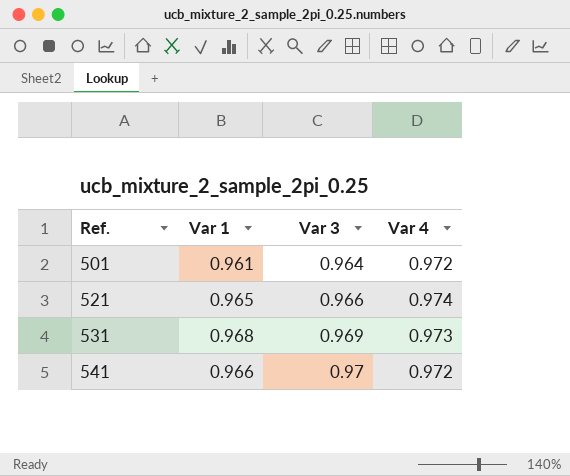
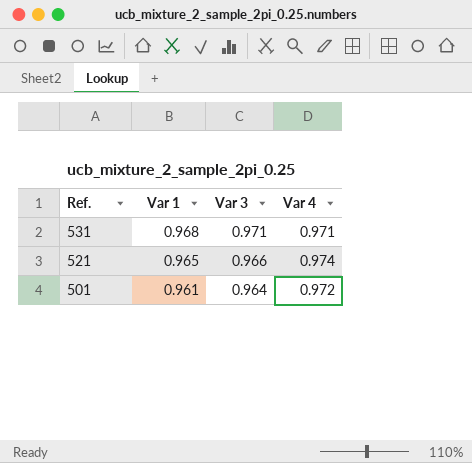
row order: Ref. ascending -> Ref. descending
row 541: 0.966 | 0.97 | 0.972 -> none
531 | Var 3: 0.969 -> 0.971
531 | Var 4: 0.973 -> 0.971

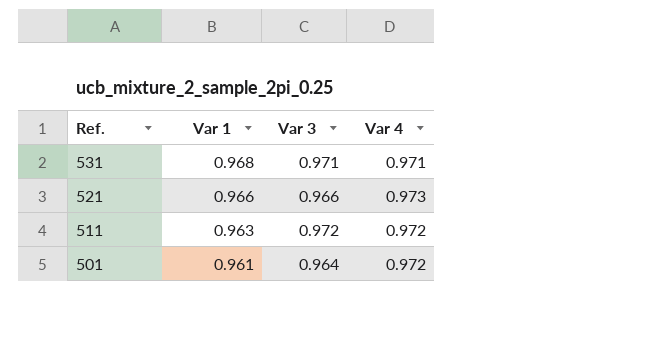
521 | Var 1: 0.965 -> 0.966
521 | Var 4: 0.974 -> 0.973
row 511: none -> 0.963 | 0.972 | 0.972

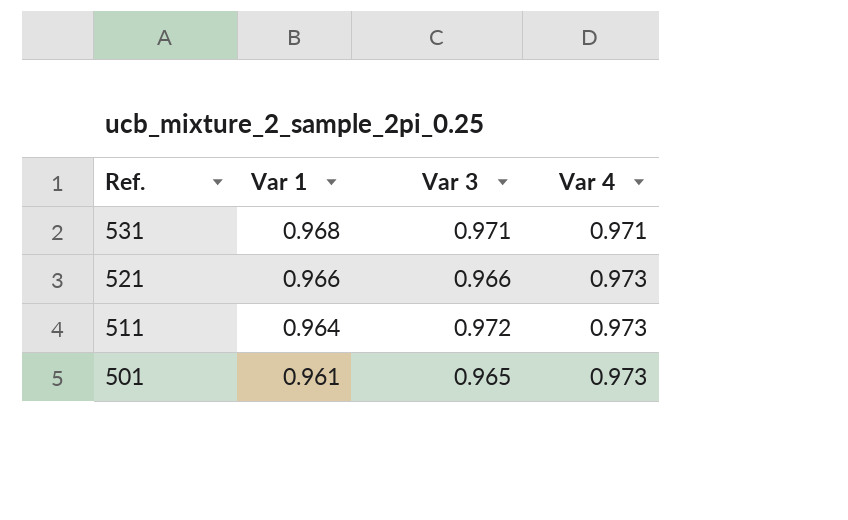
511 | Var 1: 0.963 -> 0.964
511 | Var 4: 0.972 -> 0.973
501 | Var 3: 0.964 -> 0.965
501 | Var 4: 0.972 -> 0.973

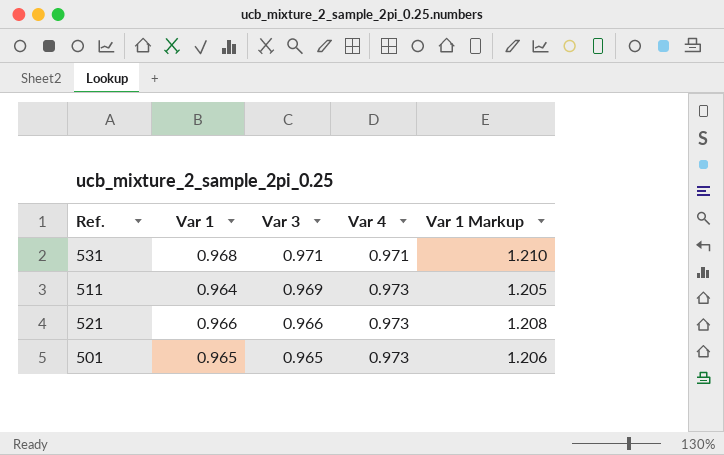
row order: Ref. descending -> Var 3 descending
column Var 1 Markup | formula: none -> [Var 1] * 1.25
511 | Var 3: 0.972 -> 0.969
501 | Var 1: 0.961 -> 0.965

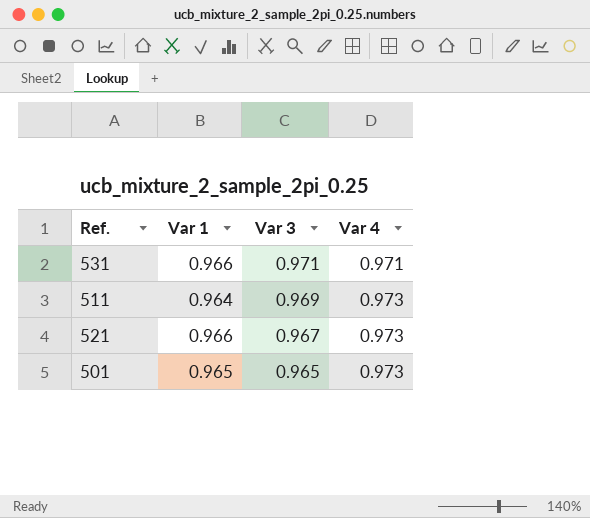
column Var 1 Markup | formula: [Var 1] * 1.25 -> none
531 | Var 1: 0.968 -> 0.966
521 | Var 3: 0.966 -> 0.967

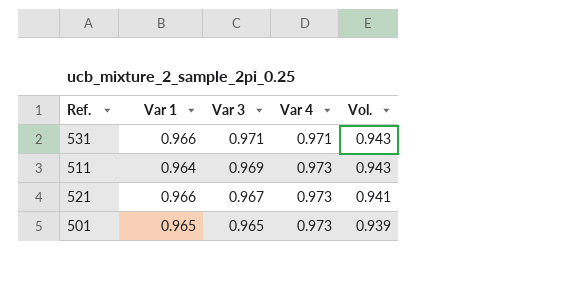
column Vol. | formula: none -> [Var 3] * [Var 4]

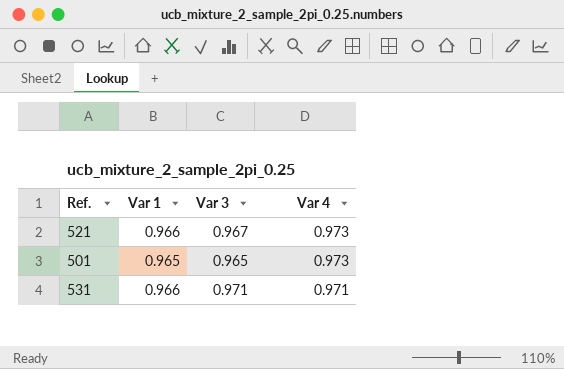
row order: Var 3 descending -> Var 4 descending
column Vol. | formula: [Var 3] * [Var 4] -> none
row 511: 0.964 | 0.969 | 0.973 | 0.943 -> none

